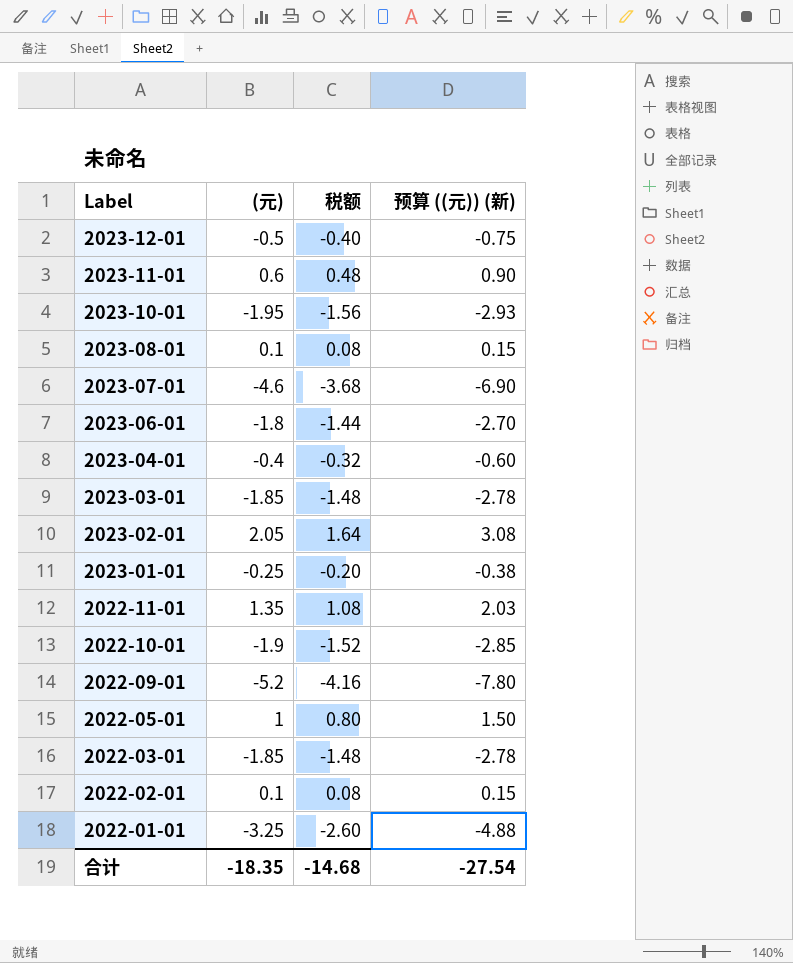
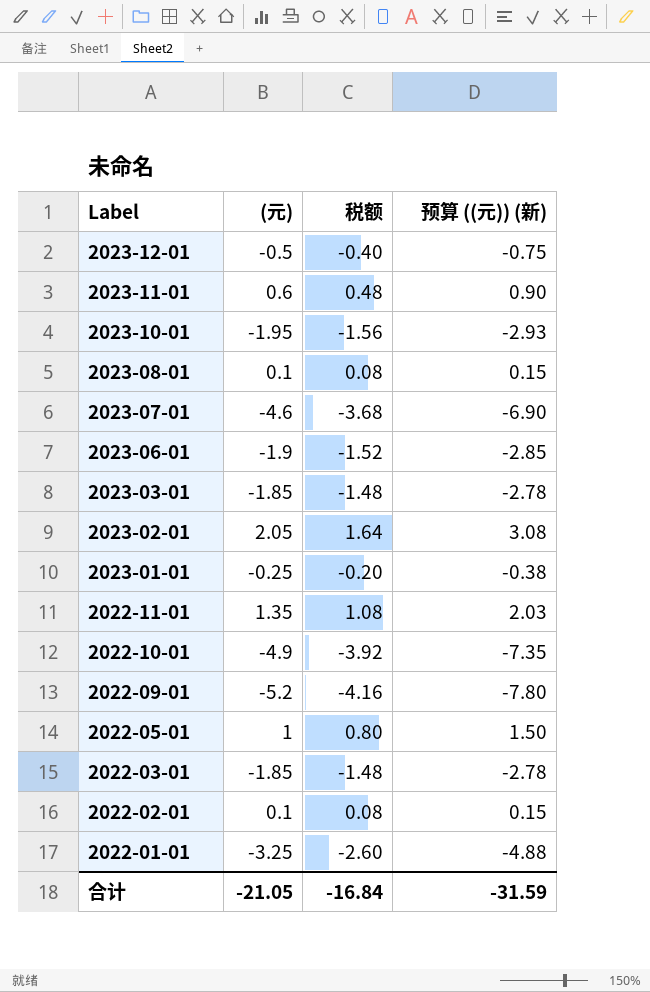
row 2023-04-01: -0.4 | -0.32 | -0.60 -> none
2023-06-01 | (元): -1.8 -> -1.9
2023-06-01 | 税额: -1.44 -> -1.52
2023-06-01 | 预算 ((元)) (新): -2.70 -> -2.85
2022-10-01 | (元): -1.9 -> -4.9
2022-10-01 | 税额: -1.52 -> -3.92
2022-10-01 | 预算 ((元)) (新): -2.85 -> -7.35
合计 | (元): -18.35 -> -21.05
合计 | 税额: -14.68 -> -16.84
合计 | 预算 ((元)) (新): -27.54 -> -31.59

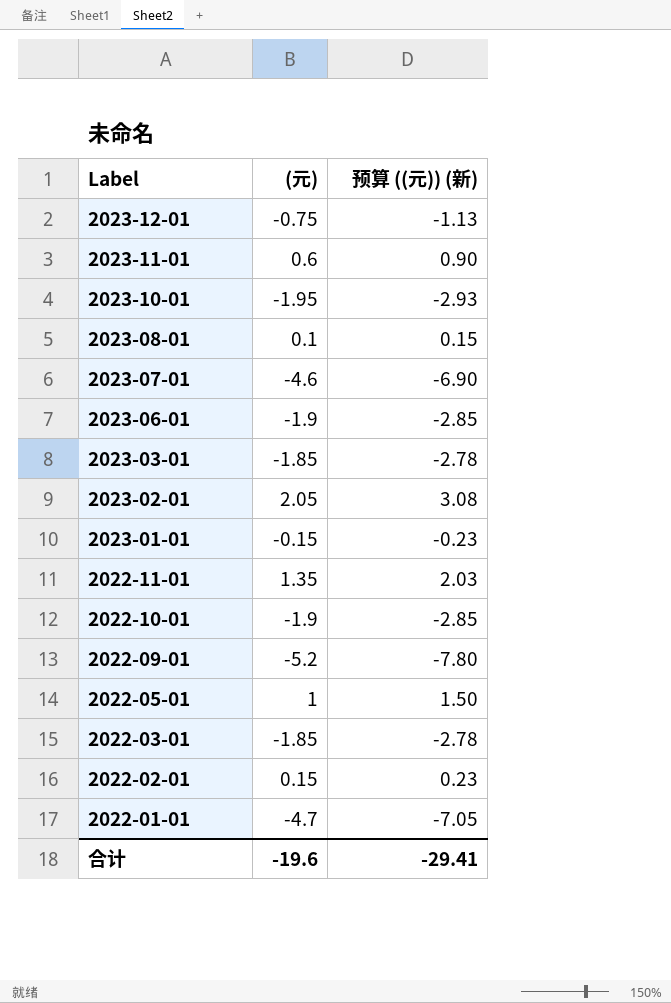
column 税额 | formula: [(元)] * 0.8 -> none
2023-12-01 | (元): -0.5 -> -0.75
2023-12-01 | 预算 ((元)) (新): -0.75 -> -1.13
2023-01-01 | (元): -0.25 -> -0.15
2023-01-01 | 预算 ((元)) (新): -0.38 -> -0.23
2022-10-01 | (元): -4.9 -> -1.9
2022-10-01 | 预算 ((元)) (新): -7.35 -> -2.85
2022-02-01 | (元): 0.1 -> 0.15
2022-02-01 | 预算 ((元)) (新): 0.15 -> 0.23
2022-01-01 | (元): -3.25 -> -4.7
2022-01-01 | 预算 ((元)) (新): -4.88 -> -7.05
合计 | (元): -21.05 -> -19.6
合计 | 预算 ((元)) (新): -31.59 -> -29.41

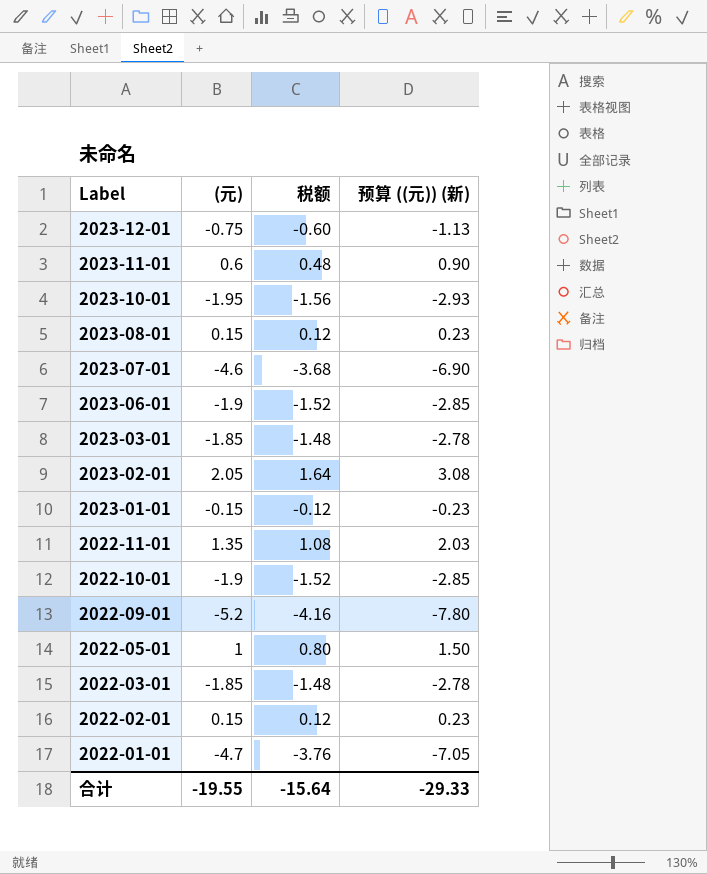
column 税额 | formula: none -> [(元)] * 0.8
2023-08-01 | (元): 0.1 -> 0.15
2023-08-01 | 预算 ((元)) (新): 0.15 -> 0.23
合计 | (元): -19.6 -> -19.55
合计 | 预算 ((元)) (新): -29.41 -> -29.33

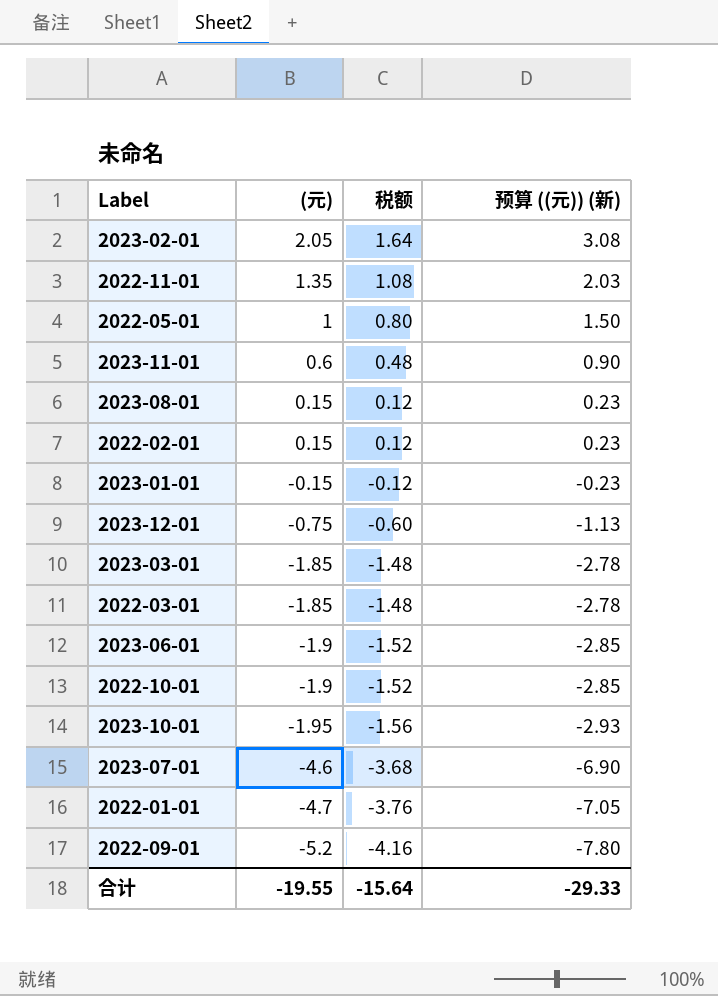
row order: Label descending -> (元) descending

